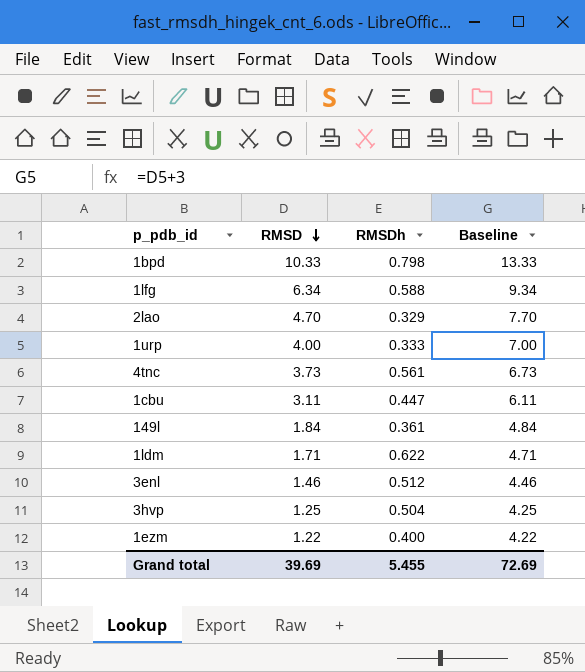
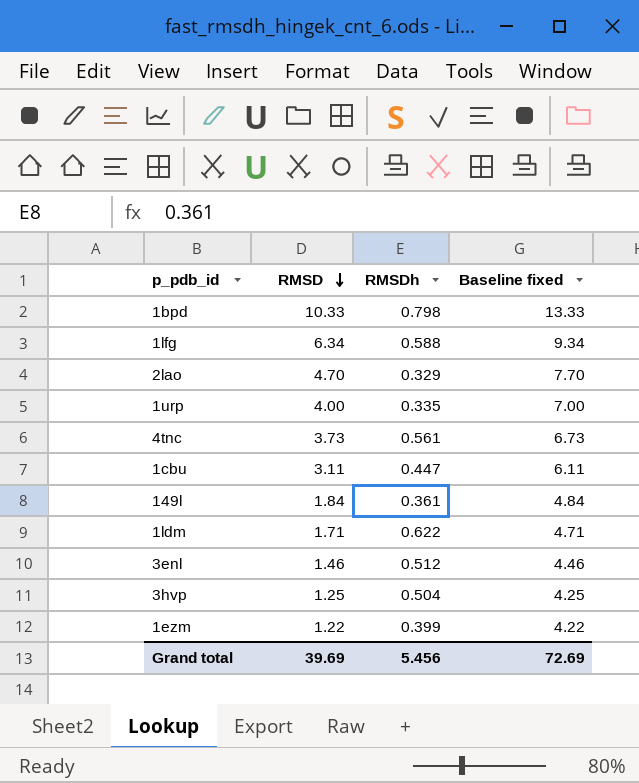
column name: Baseline -> Baseline fixed
1urp | RMSDh: 0.333 -> 0.335
1ezm | RMSDh: 0.400 -> 0.399
Grand total | RMSDh: 5.455 -> 5.456

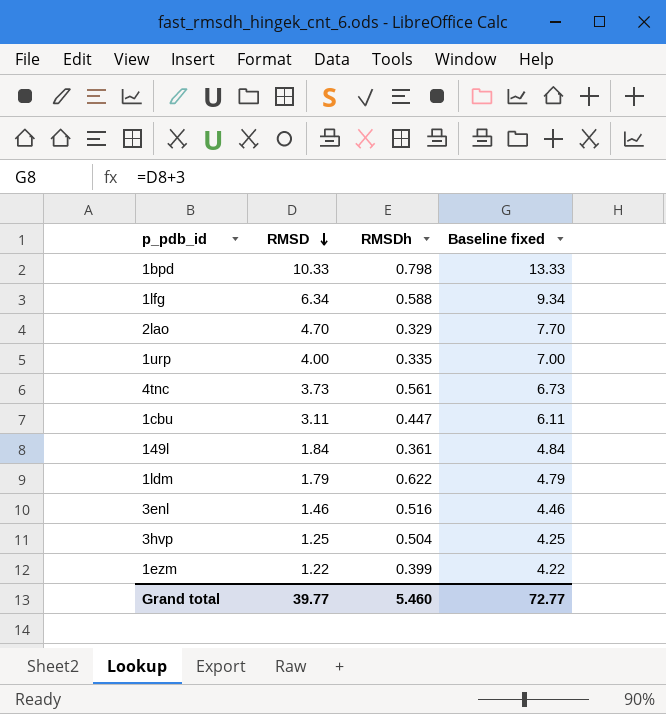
1ldm | RMSD: 1.71 -> 1.79
1ldm | Baseline fixed: 4.71 -> 4.79
3enl | RMSDh: 0.512 -> 0.516
Grand total | RMSD: 39.69 -> 39.77
Grand total | RMSDh: 5.456 -> 5.460
Grand total | Baseline fixed: 72.69 -> 72.77

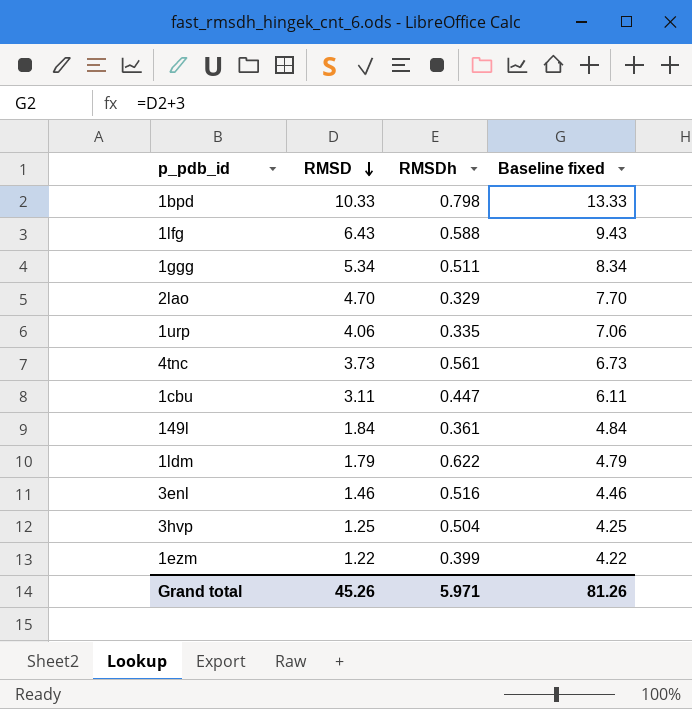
1lfg | RMSD: 6.34 -> 6.43
1lfg | Baseline fixed: 9.34 -> 9.43
row 1ggg: none -> 5.34 | 0.511 | 8.34
1urp | RMSD: 4.00 -> 4.06
1urp | Baseline fixed: 7.00 -> 7.06
Grand total | RMSD: 39.77 -> 45.26
Grand total | RMSDh: 5.460 -> 5.971
Grand total | Baseline fixed: 72.77 -> 81.26

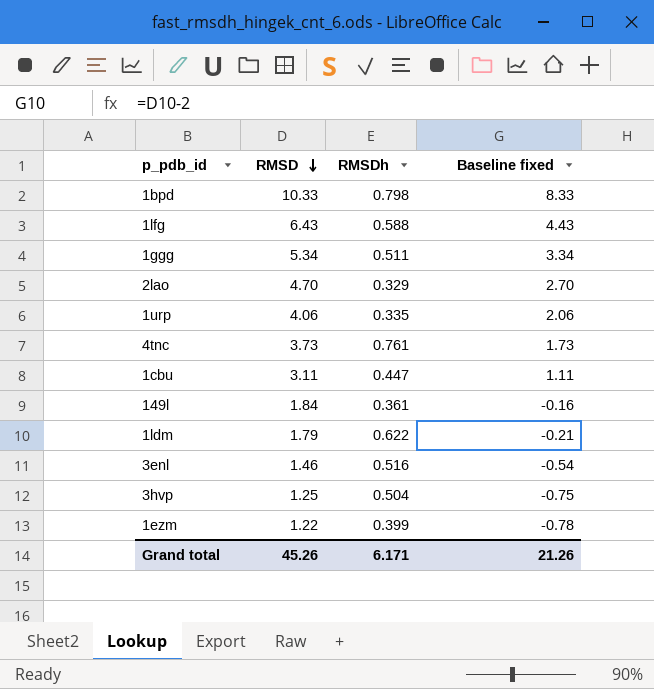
column Baseline fixed | formula: [RMSD] + 3 -> [RMSD] - 2
4tnc | RMSDh: 0.561 -> 0.761
Grand total | RMSDh: 5.971 -> 6.171
Grand total | Baseline fixed: 81.26 -> 21.26

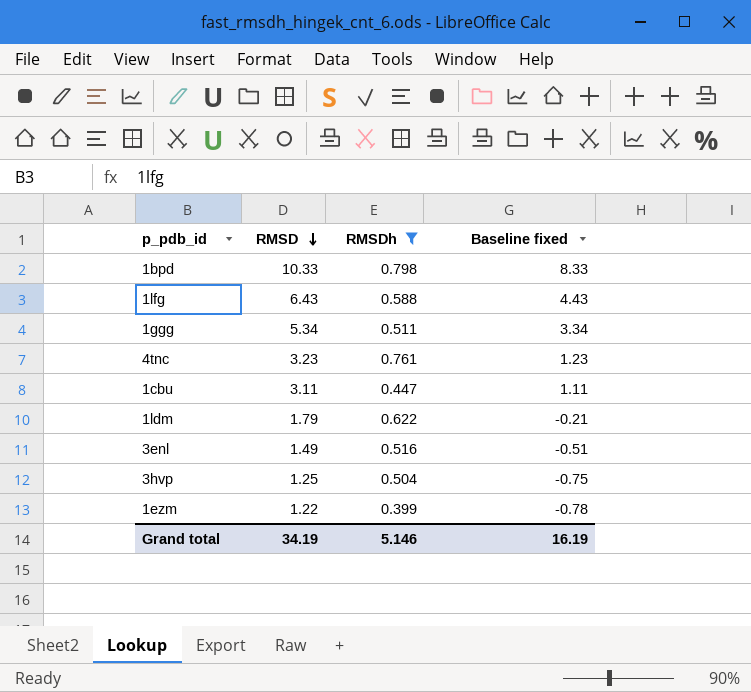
filter: none -> RMSDh >= 0.399
4tnc | RMSD: 3.73 -> 3.23
4tnc | Baseline fixed: 1.73 -> 1.23
3enl | RMSD: 1.46 -> 1.49
3enl | Baseline fixed: -0.54 -> -0.51
Grand total | RMSD: 45.26 -> 34.19
Grand total | RMSDh: 6.171 -> 5.146
Grand total | Baseline fixed: 21.26 -> 16.19

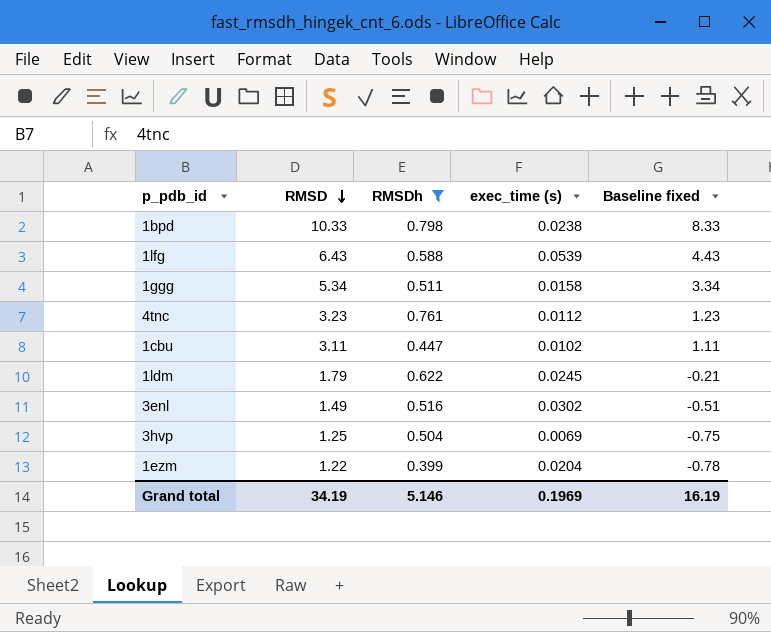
column exec_time (s) | position: none -> 4

